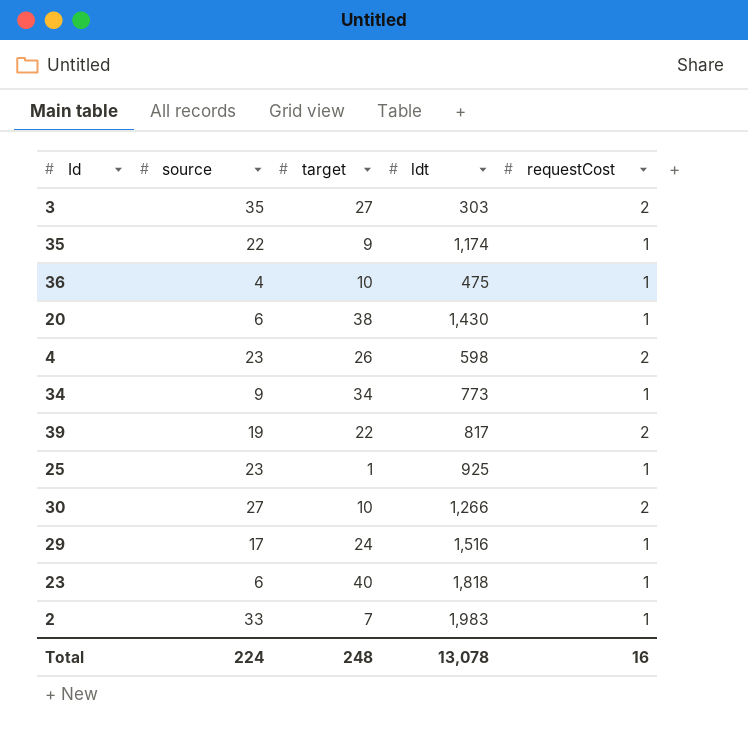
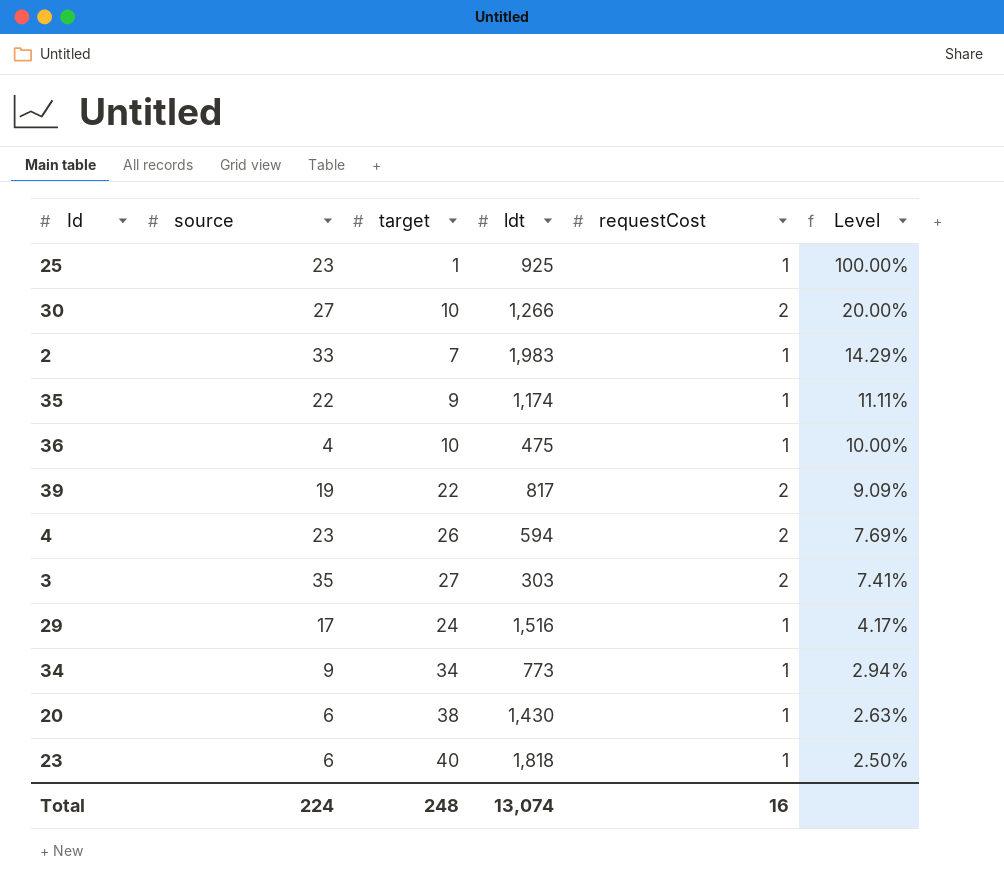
row order: none -> Level descending
column Level | formula: none -> [requestCost] / [target]
4 | ldt: 598 -> 594
Total | ldt: 13,078 -> 13,074

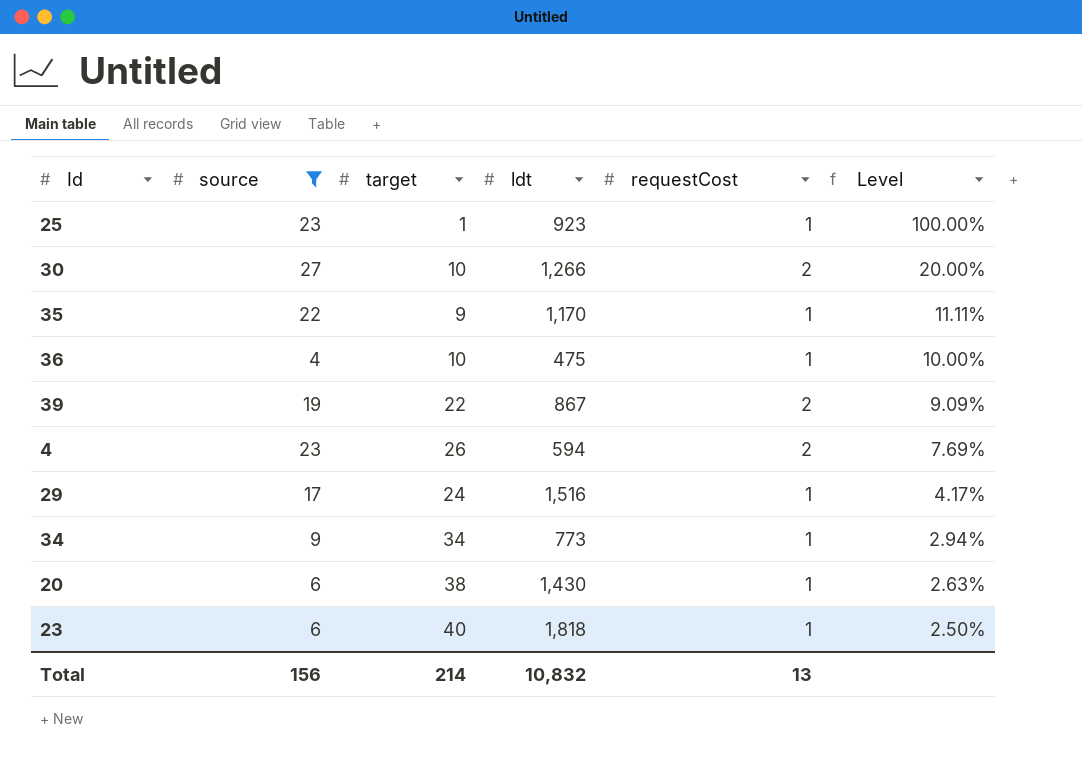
filter: none -> source <= 27
25 | ldt: 925 -> 923
35 | ldt: 1,174 -> 1,170
39 | ldt: 817 -> 867
Total | source: 224 -> 156
Total | target: 248 -> 214
Total | ldt: 13,074 -> 10,832
Total | requestCost: 16 -> 13

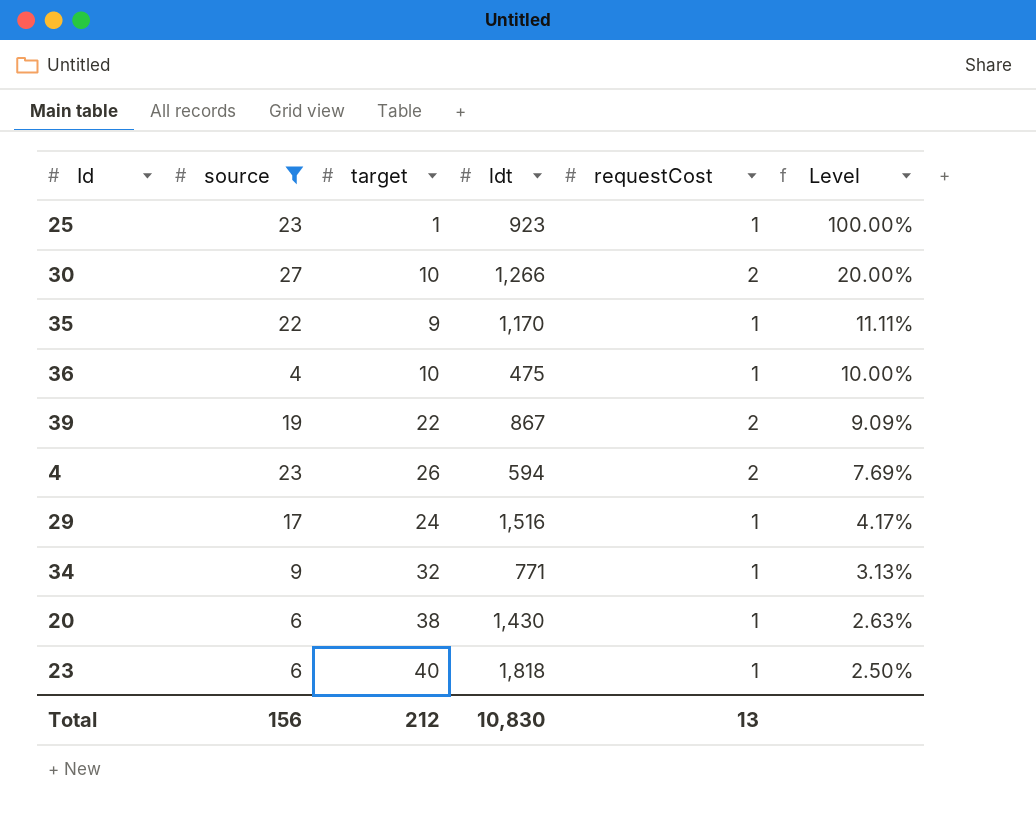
34 | target: 34 -> 32
34 | ldt: 773 -> 771
34 | Level: 2.94% -> 3.13%
Total | target: 214 -> 212
Total | ldt: 10,832 -> 10,830

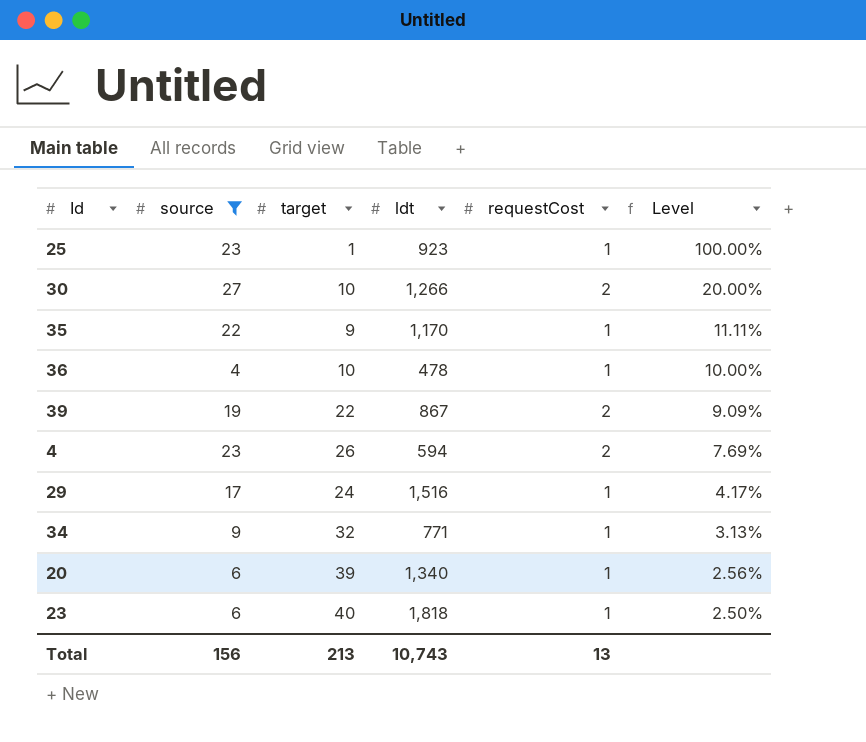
36 | ldt: 475 -> 478
20 | target: 38 -> 39
20 | ldt: 1,430 -> 1,340
20 | Level: 2.63% -> 2.56%
Total | target: 212 -> 213
Total | ldt: 10,830 -> 10,743

